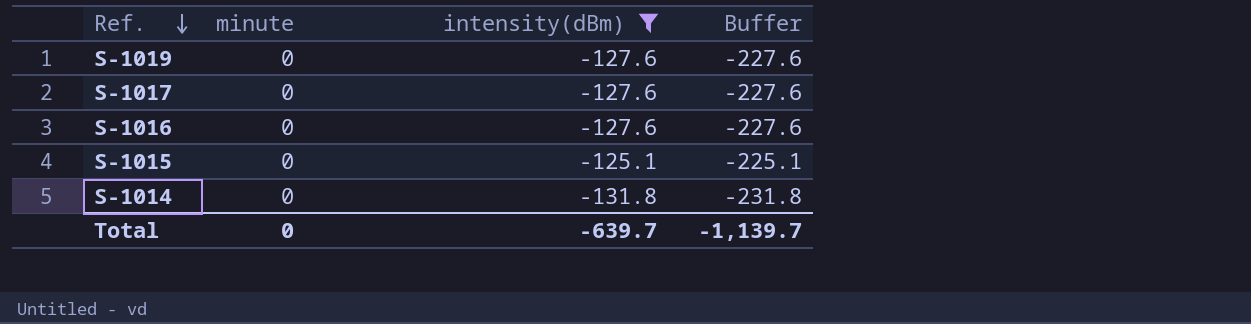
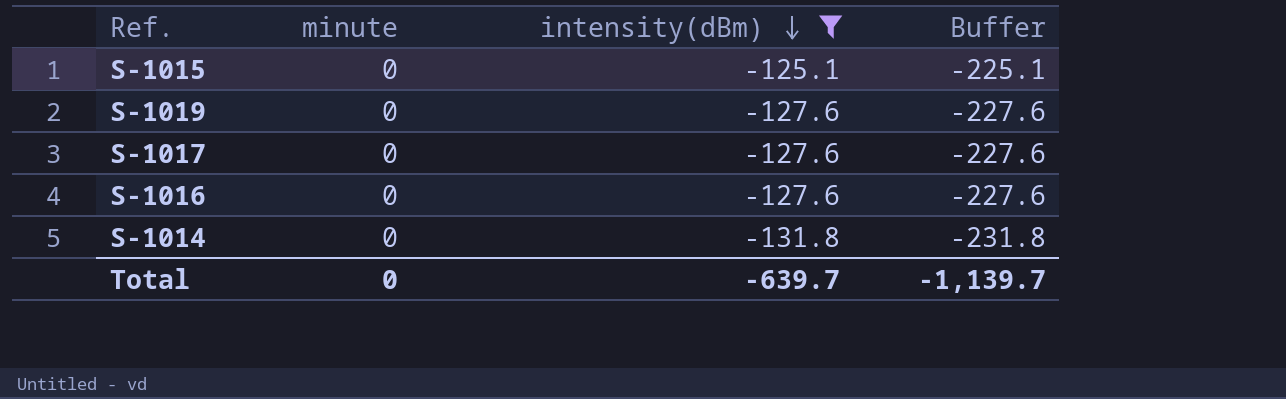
row order: Ref. descending -> intensity(dBm) descending

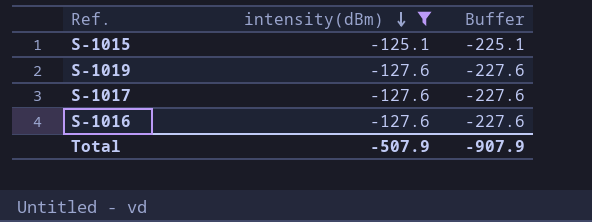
column minute | position: 2 -> none
row S-1014: 0 | -131.8 | -231.8 -> none
Total | intensity(dBm): -639.7 -> -507.9
Total | Buffer: -1,139.7 -> -907.9

